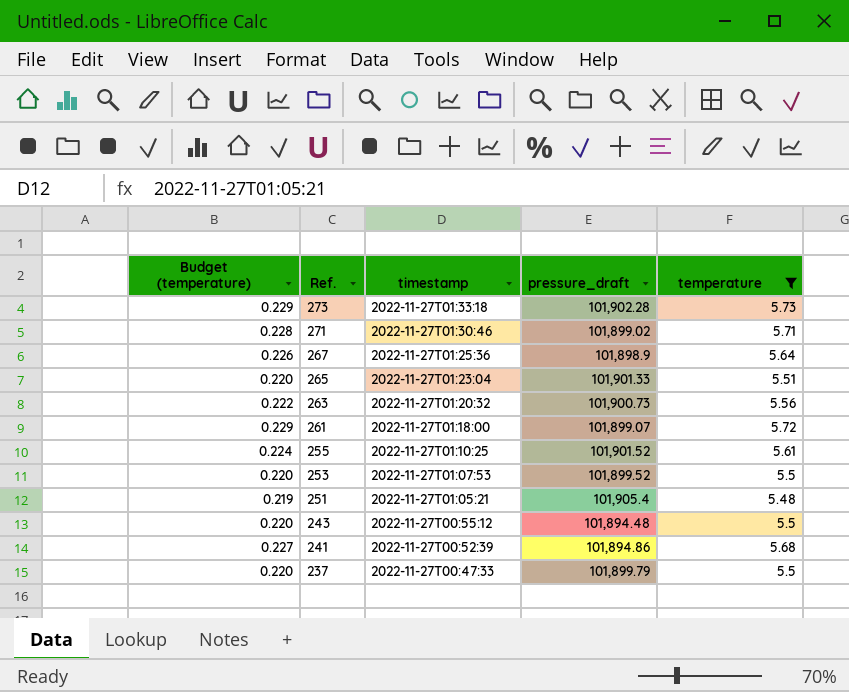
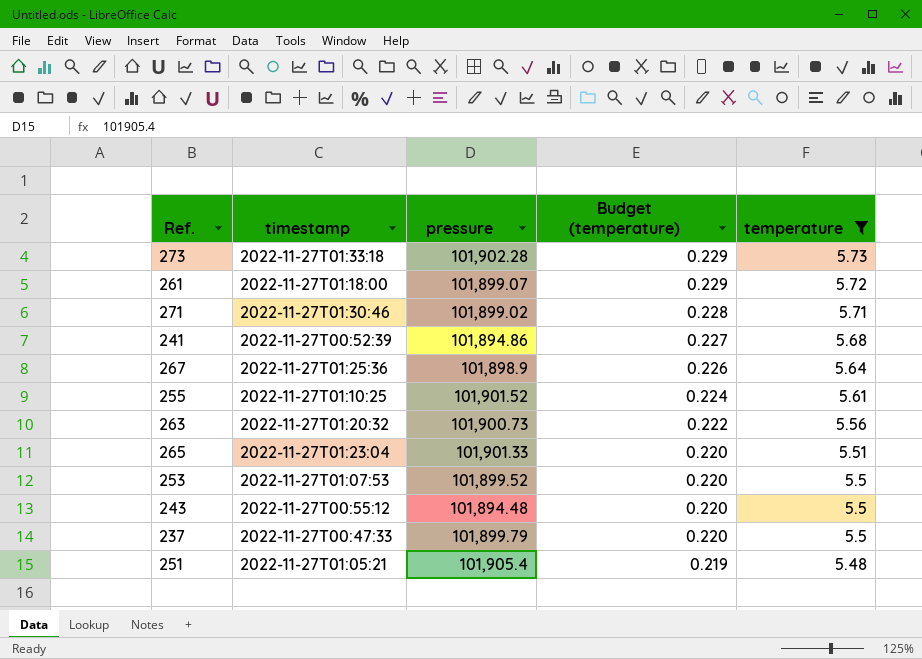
row order: Ref. descending -> Budget (temperature) descending
column name: pressure_draft -> pressure
column Budget (temperature) | position: 1 -> 4

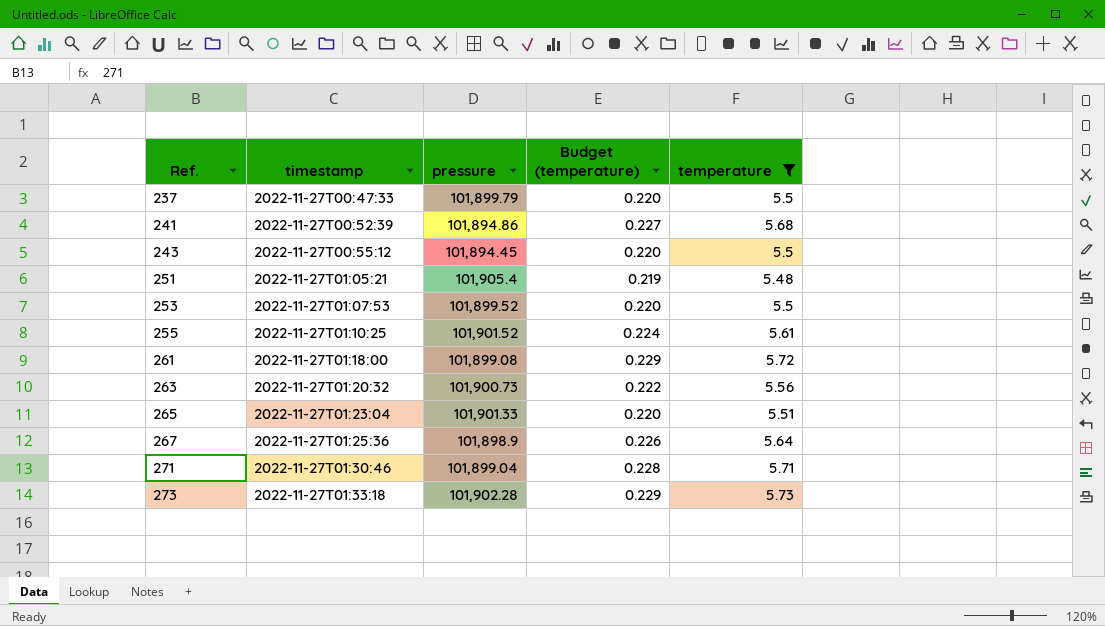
row order: Budget (temperature) descending -> Ref. ascending
243 | pressure: 101,894.48 -> 101,894.45
261 | pressure: 101,899.07 -> 101,899.08
271 | pressure: 101,899.02 -> 101,899.04

